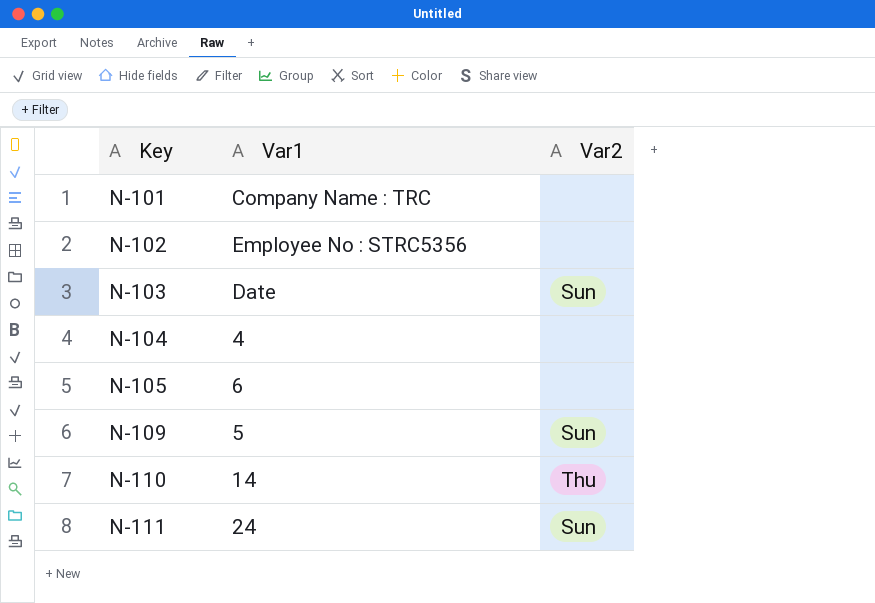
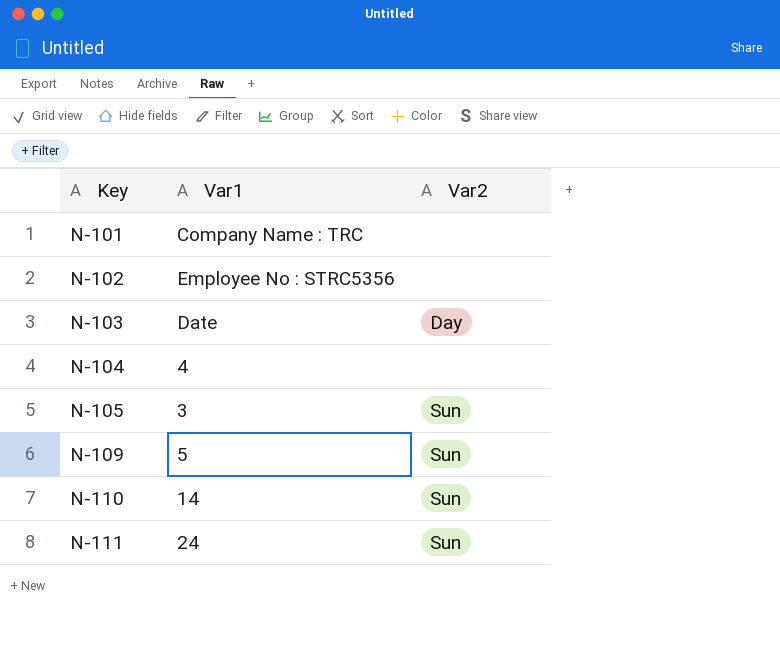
N-103 | Var2: Sun -> Day
N-105 | Var1: 6 -> 3
N-105 | Var2: none -> Sun
N-110 | Var2: Thu -> Sun

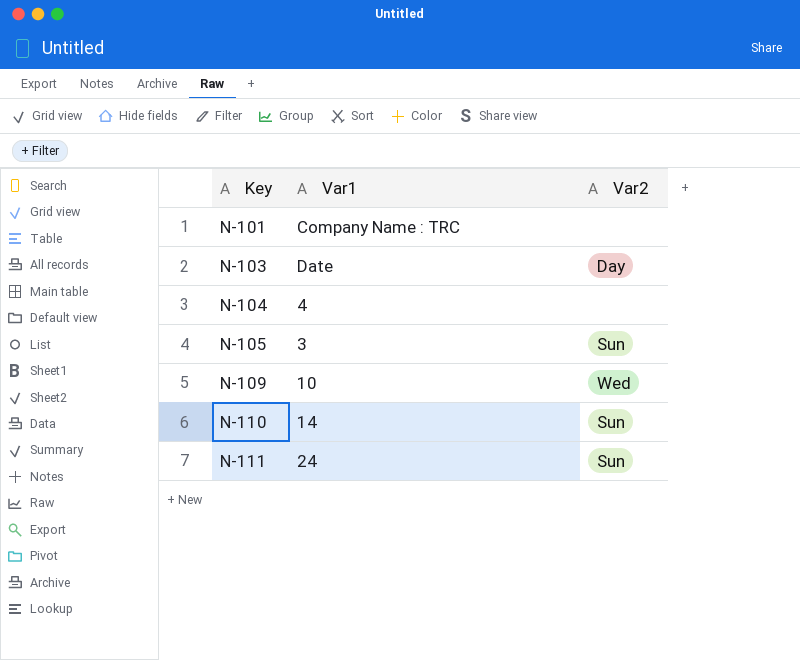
row N-102: Employee No : STRC5356 | none -> none
N-109 | Var1: 5 -> 10
N-109 | Var2: Sun -> Wed

